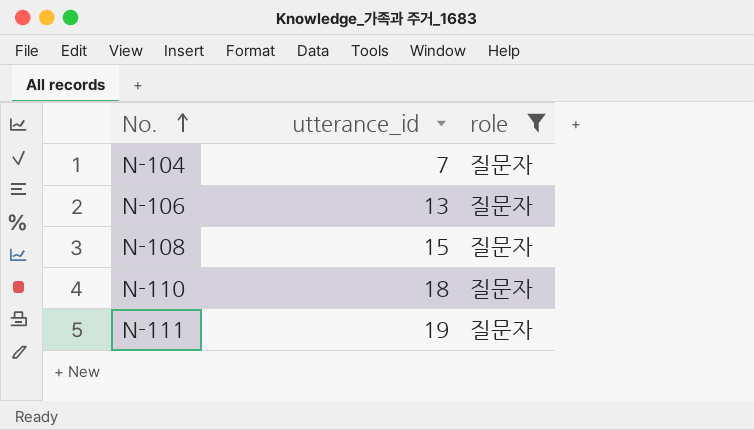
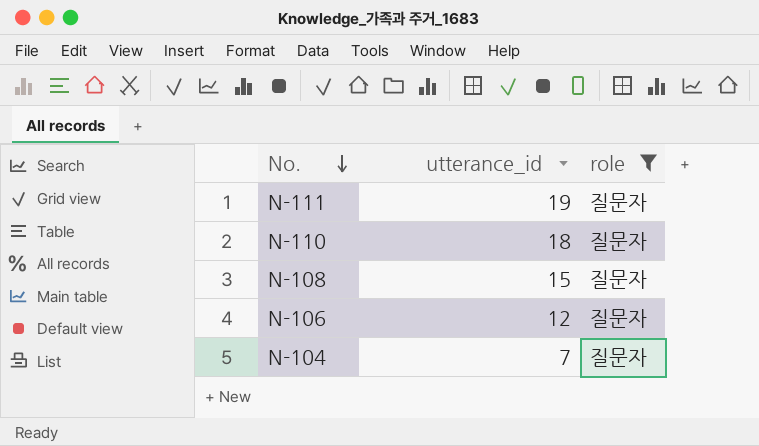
row order: No. ascending -> No. descending
N-106 | utterance_id: 13 -> 12

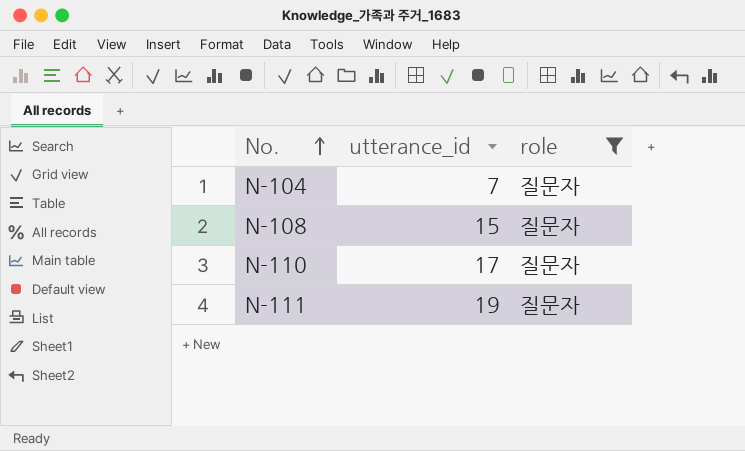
row order: No. descending -> No. ascending
row N-106: 12 | 질문자 -> none
N-110 | utterance_id: 18 -> 17

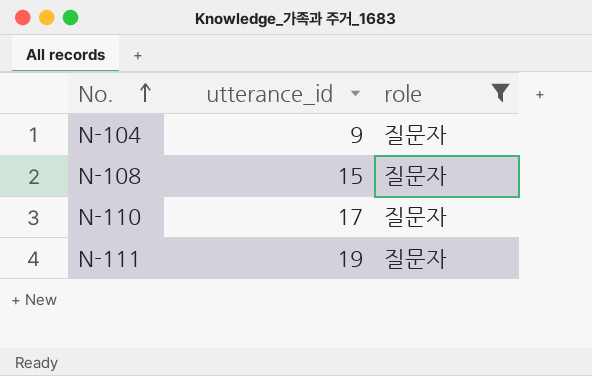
N-104 | utterance_id: 7 -> 9

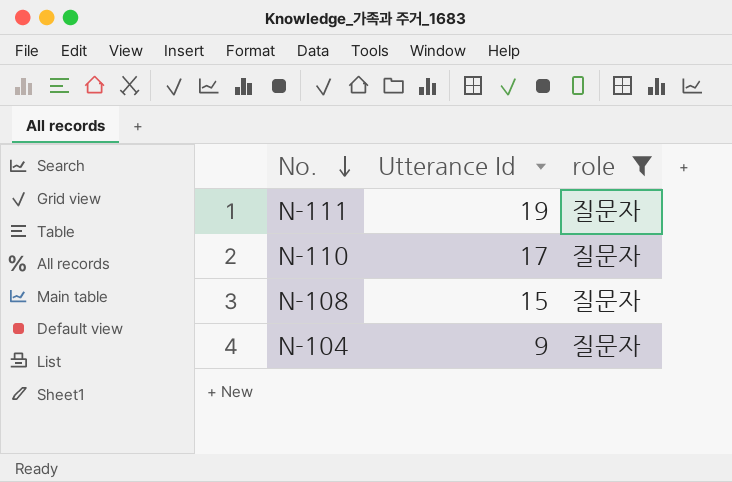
row order: No. ascending -> No. descending
column name: utterance_id -> Utterance Id

